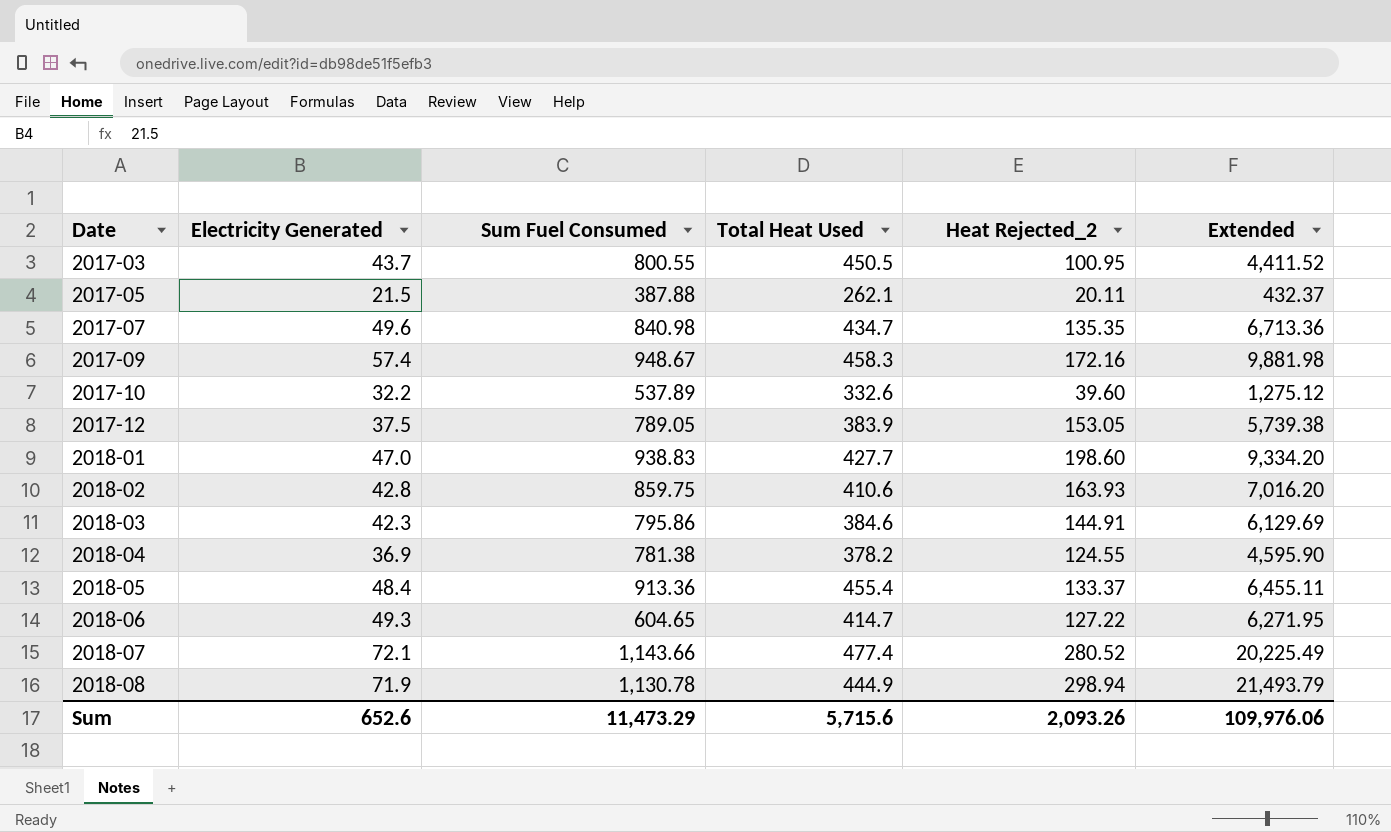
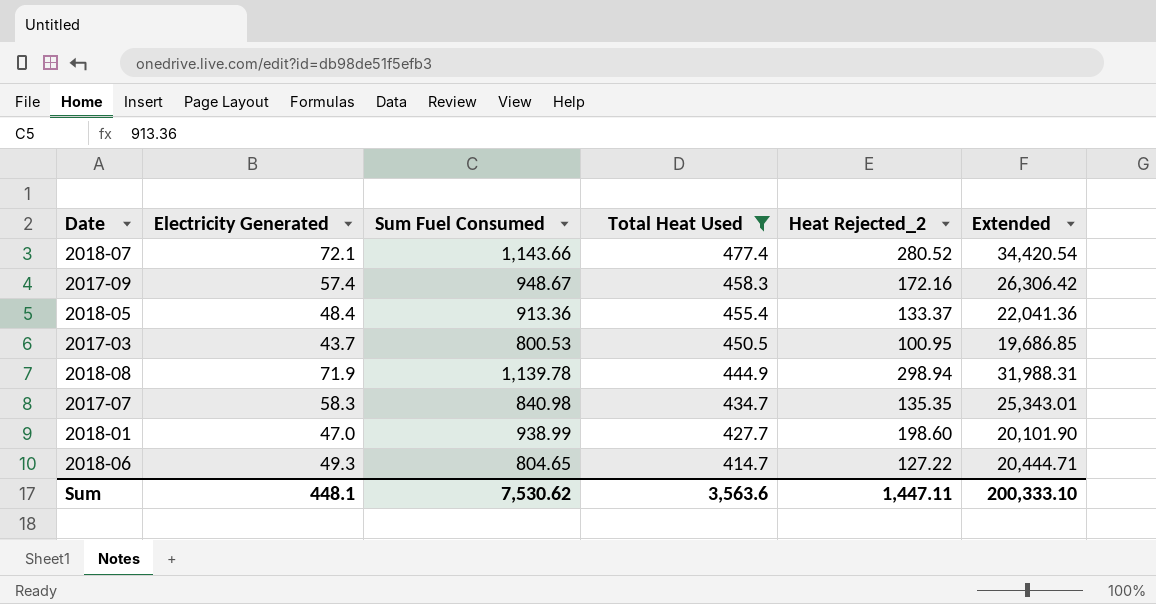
filter: none -> Total Heat Used >= 414.7
row order: Date ascending -> Total Heat Used descending
column Extended | formula: [Electricity Generated] * [Heat Rejected_2] -> [Electricity Generated] * [Total Heat Used]
2017-03 | Sum Fuel Consumed: 800.55 -> 800.53
2018-08 | Sum Fuel Consumed: 1,130.78 -> 1,139.78
2017-07 | Electricity Generated: 49.6 -> 58.3
2018-01 | Sum Fuel Consumed: 938.83 -> 938.99
2018-06 | Sum Fuel Consumed: 604.65 -> 804.65
Sum | Electricity Generated: 652.6 -> 448.1
Sum | Sum Fuel Consumed: 11,473.29 -> 7,530.62
Sum | Total Heat Used: 5,715.6 -> 3,563.6
Sum | Heat Rejected_2: 2,093.26 -> 1,447.11
Sum | Extended: 109,976.06 -> 200,333.10

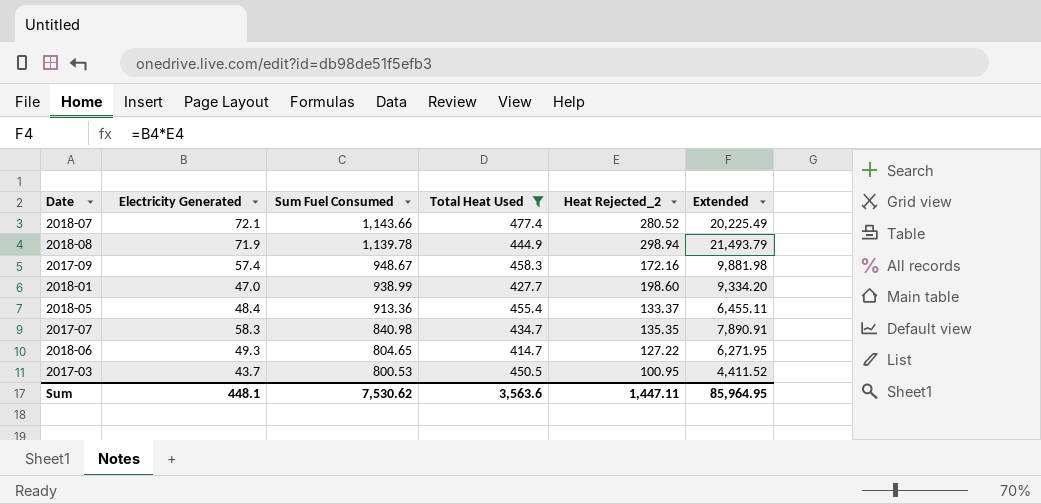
row order: Total Heat Used descending -> Sum Fuel Consumed descending
column Extended | formula: [Electricity Generated] * [Total Heat Used] -> [Electricity Generated] * [Heat Rejected_2]
Sum | Extended: 200,333.10 -> 85,964.95

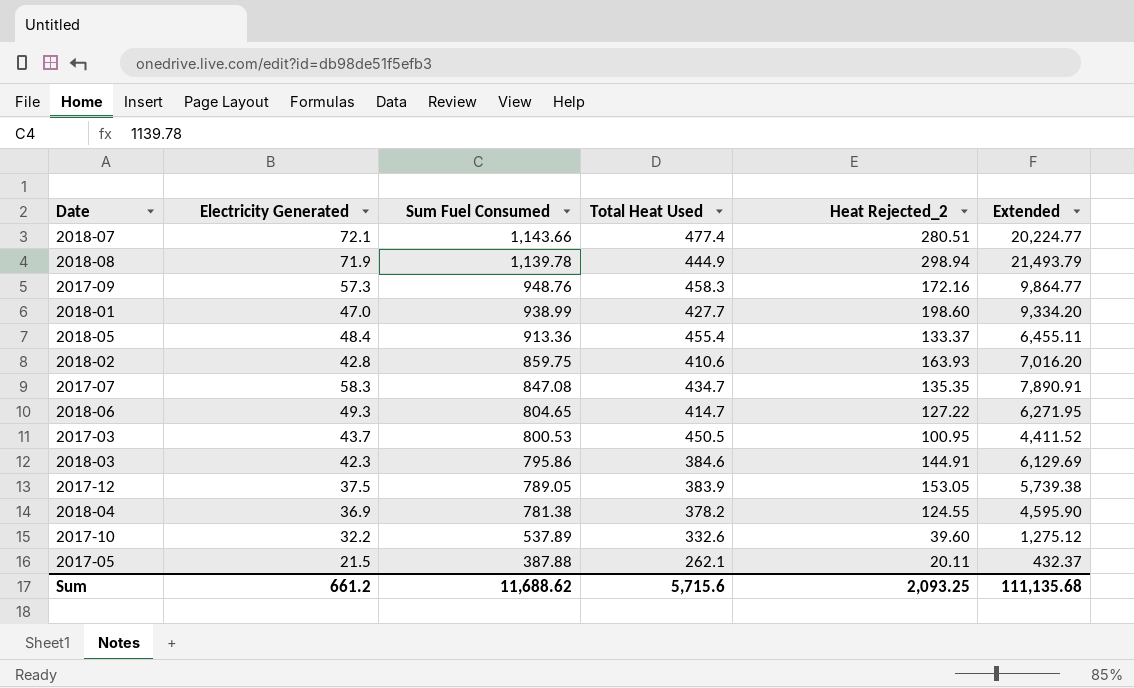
filter: Total Heat Used >= 414.7 -> none
2018-07 | Heat Rejected_2: 280.52 -> 280.51
2018-07 | Extended: 20,225.49 -> 20,224.77
2017-09 | Electricity Generated: 57.4 -> 57.3
2017-09 | Sum Fuel Consumed: 948.67 -> 948.76
2017-09 | Extended: 9,881.98 -> 9,864.77
2017-07 | Sum Fuel Consumed: 840.98 -> 847.08
Sum | Electricity Generated: 448.1 -> 661.2
Sum | Sum Fuel Consumed: 7,530.62 -> 11,688.62
Sum | Total Heat Used: 3,563.6 -> 5,715.6
Sum | Heat Rejected_2: 1,447.11 -> 2,093.25
Sum | Extended: 85,964.95 -> 111,135.68

